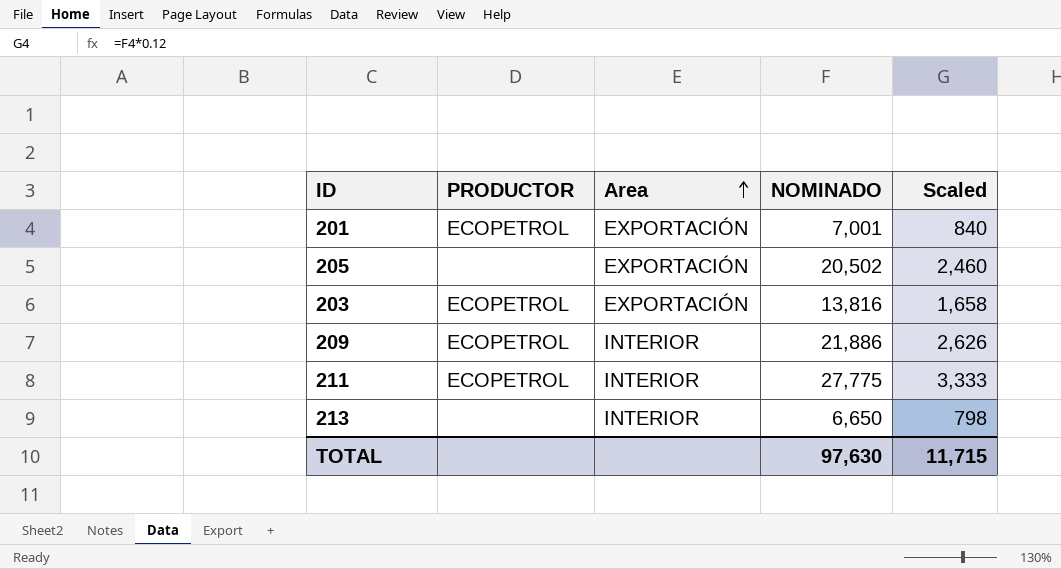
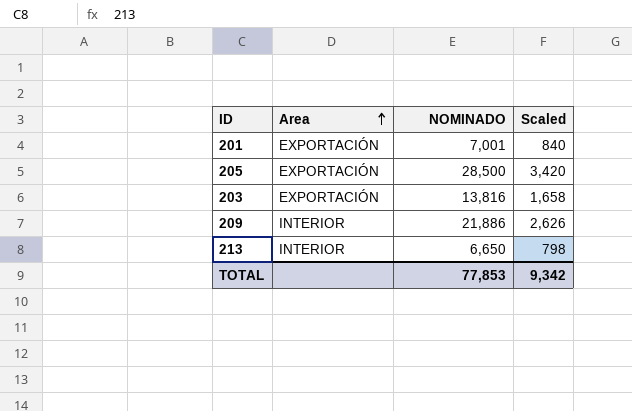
column PRODUCTOR | position: 2 -> none
row 211: ECOPETROL | INTERIOR | 27,775 | 3,333 -> none
205 | NOMINADO: 20,502 -> 28,500
205 | Scaled: 2,460 -> 3,420
TOTAL | NOMINADO: 97,630 -> 77,853
TOTAL | Scaled: 11,715 -> 9,342

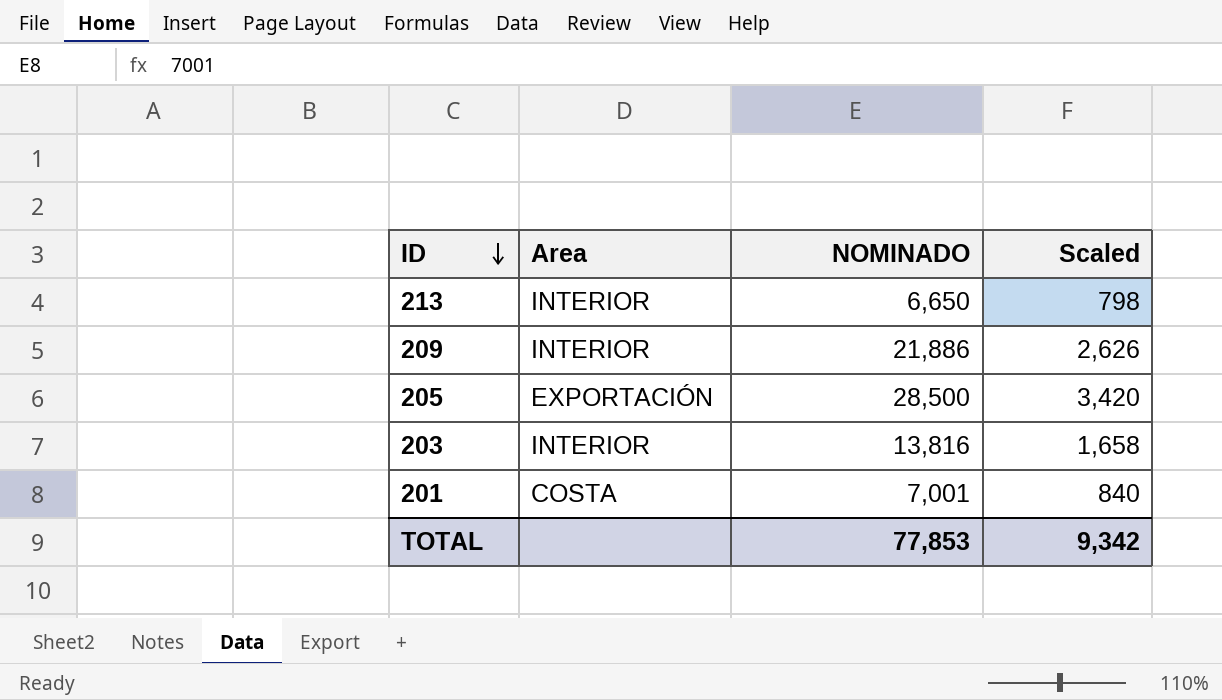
row order: Area ascending -> ID descending
203 | Area: EXPORTACIÓN -> INTERIOR
201 | Area: EXPORTACIÓN -> COSTA

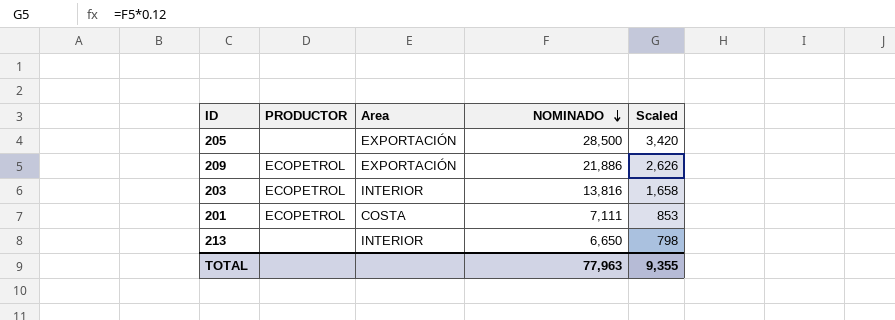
row order: ID descending -> NOMINADO descending
column PRODUCTOR | position: none -> 2
209 | Area: INTERIOR -> EXPORTACIÓN
201 | NOMINADO: 7,001 -> 7,111
201 | Scaled: 840 -> 853
TOTAL | NOMINADO: 77,853 -> 77,963
TOTAL | Scaled: 9,342 -> 9,355

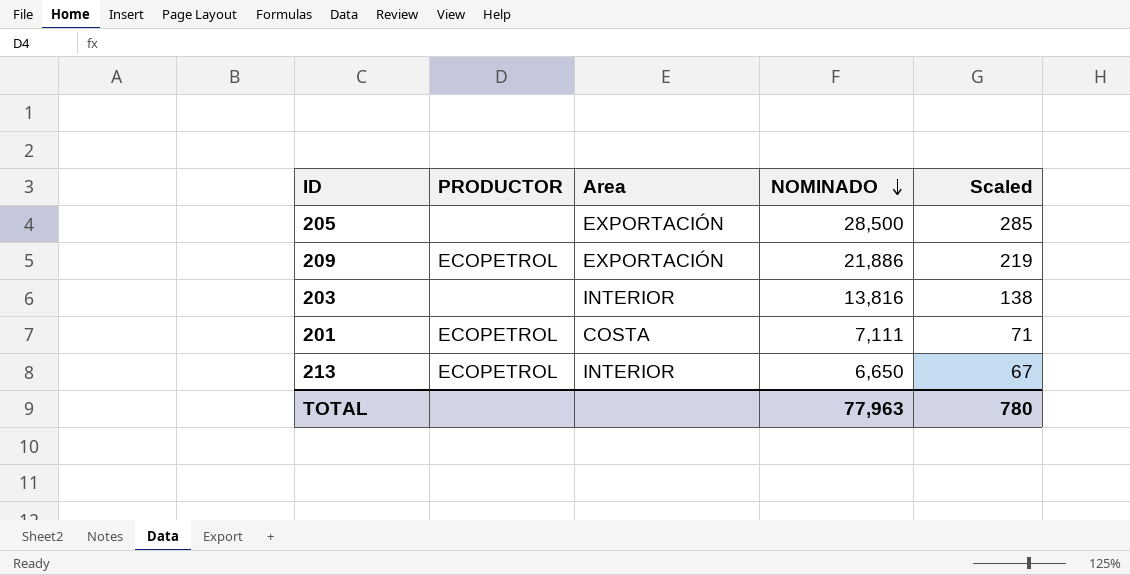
column Scaled | formula: [NOMINADO] * 0.12 -> [NOMINADO] * 0.01
203 | PRODUCTOR: ECOPETROL -> none
213 | PRODUCTOR: none -> ECOPETROL
TOTAL | Scaled: 9,355 -> 780

